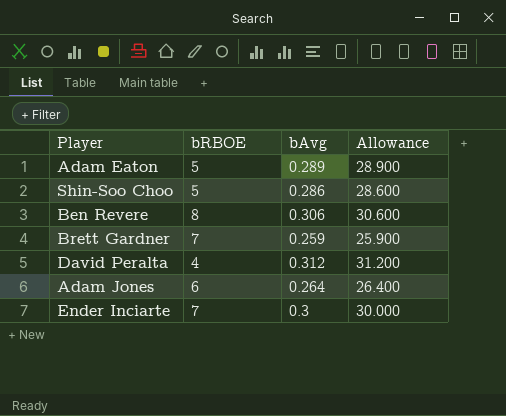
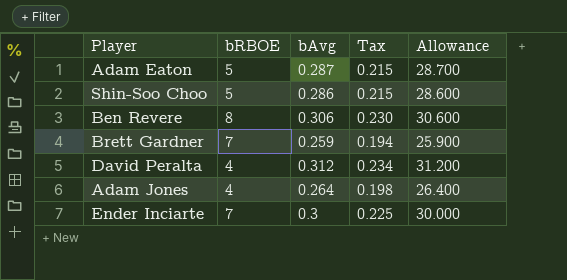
column Tax | formula: none -> [bAvg] * 0.75
Adam Eaton | bAvg: 0.289 -> 0.287
Adam Eaton | Allowance: 28.900 -> 28.700
Adam Jones | bRBOE: 6 -> 4

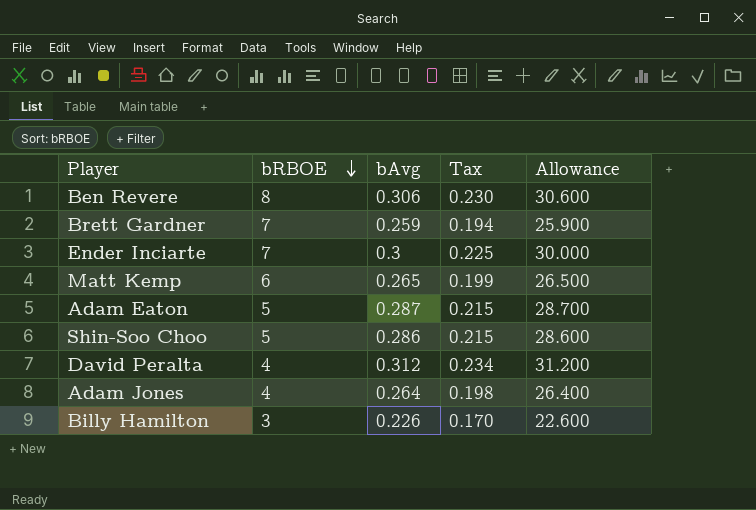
row order: none -> bRBOE descending
row Matt Kemp: none -> 6 | 0.265 | 0.199 | 26.500
row Billy Hamilton: none -> 3 | 0.226 | 0.170 | 22.600

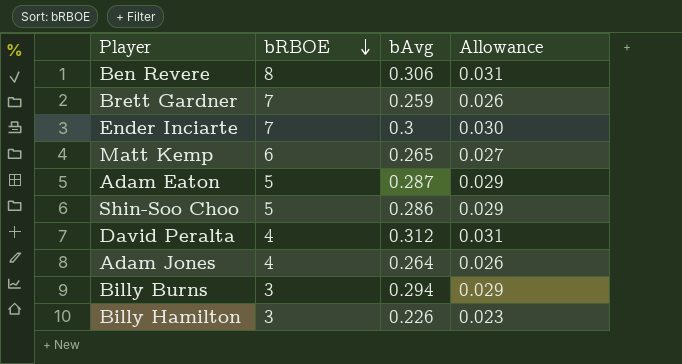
column Tax | formula: [bAvg] * 0.75 -> none
column Allowance | formula: [bAvg] * 100 -> [bAvg] * 0.1
row Billy Burns: none -> 3 | 0.294 | 0.029

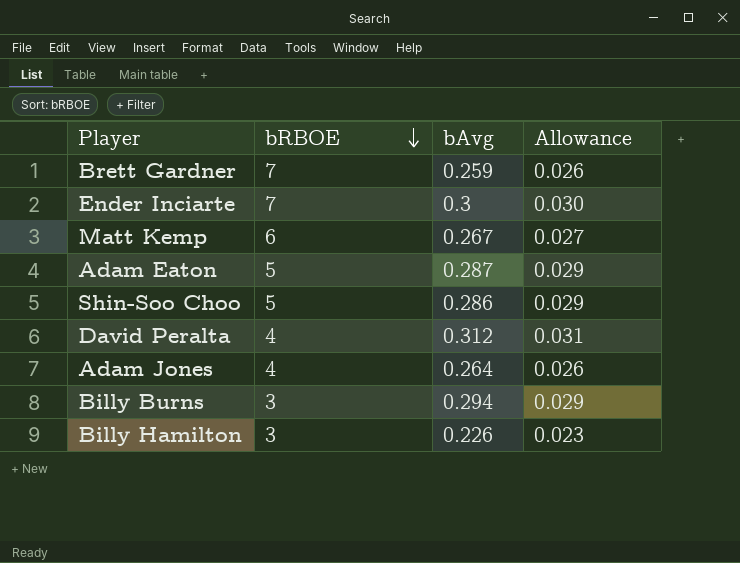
row Ben Revere: 8 | 0.306 | 0.031 -> none
Matt Kemp | bAvg: 0.265 -> 0.267

